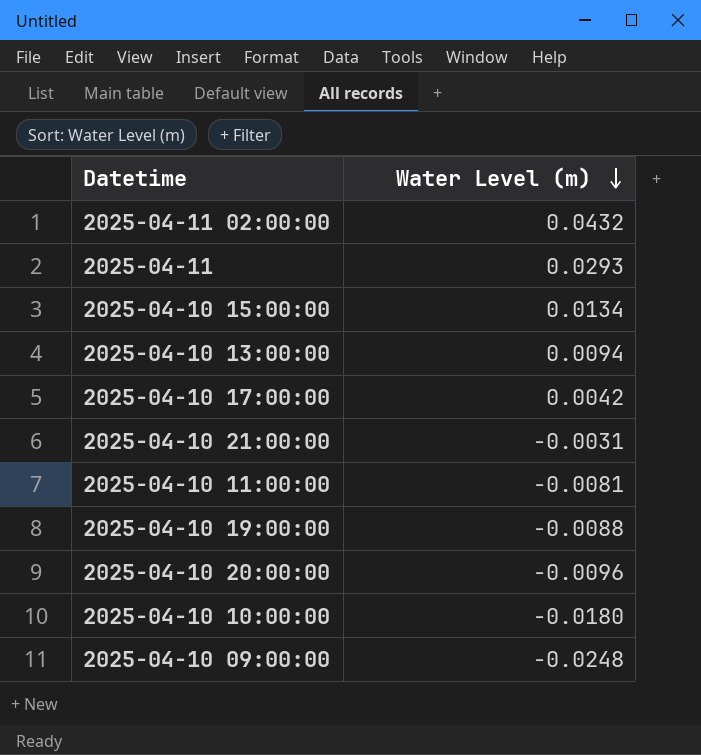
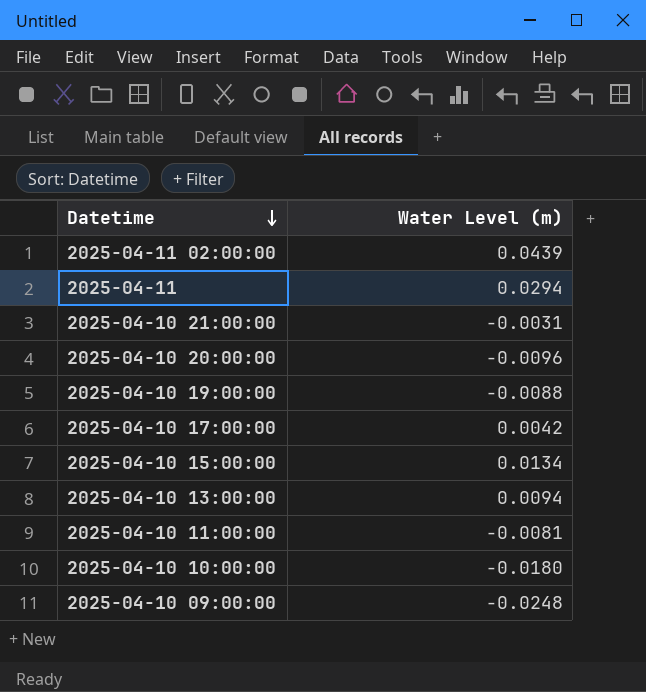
row order: Water Level (m) descending -> Datetime descending
2025-04-11 02:00:00 | Water Level (m): 0.0432 -> 0.0439
2025-04-11 | Water Level (m): 0.0293 -> 0.0294

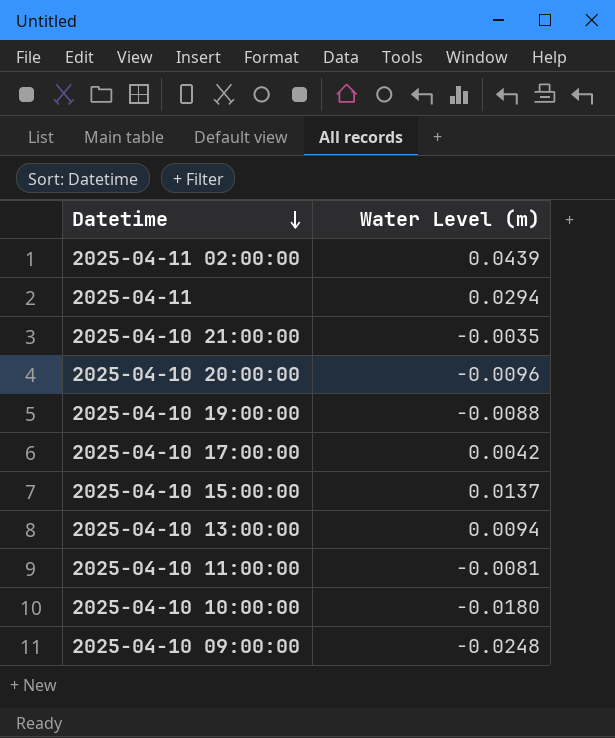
2025-04-10 21:00:00 | Water Level (m): -0.0031 -> -0.0035
2025-04-10 15:00:00 | Water Level (m): 0.0134 -> 0.0137

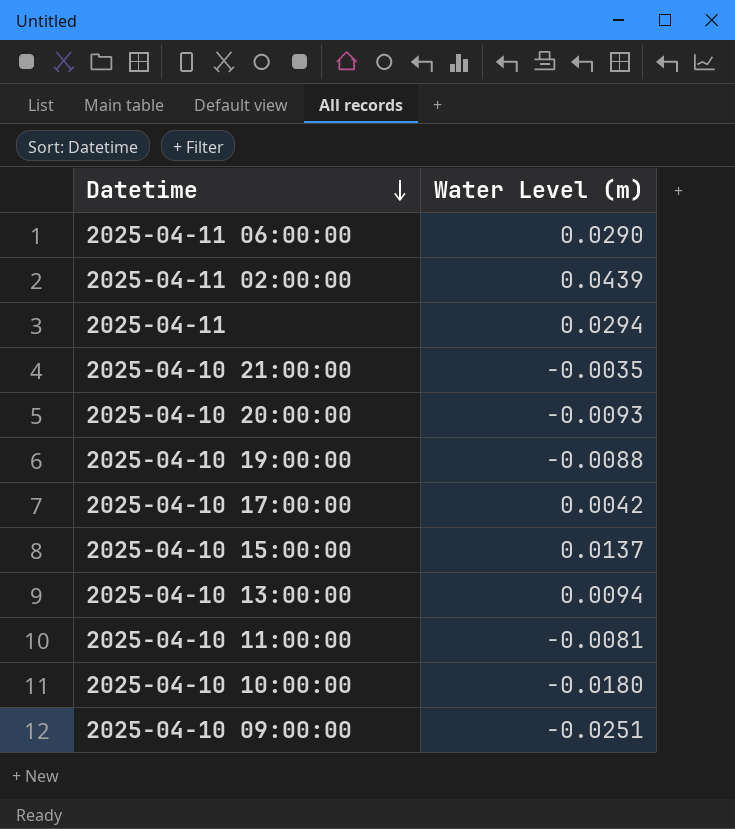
row 2025-04-11 06:00:00: none -> 0.0290
2025-04-10 20:00:00 | Water Level (m): -0.0096 -> -0.0093
2025-04-10 09:00:00 | Water Level (m): -0.0248 -> -0.0251

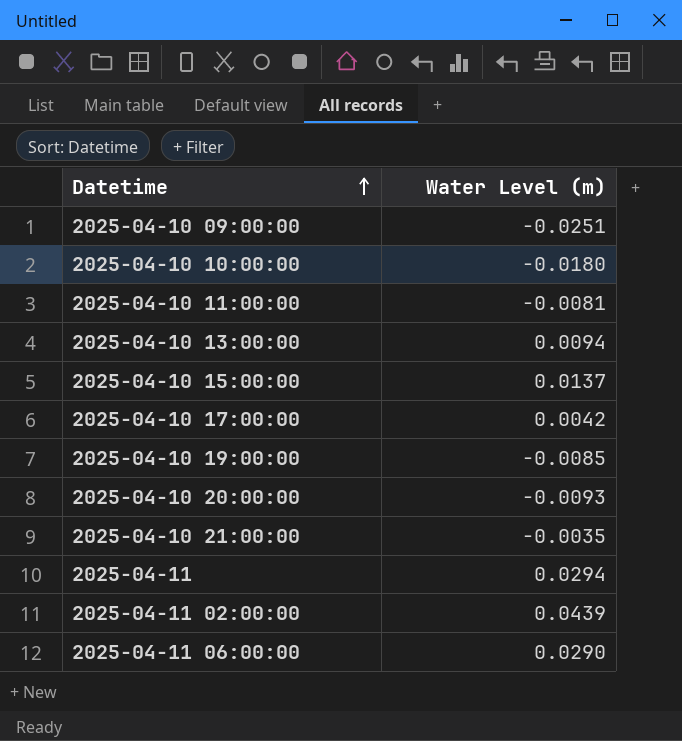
row order: Datetime descending -> Datetime ascending
2025-04-10 19:00:00 | Water Level (m): -0.0088 -> -0.0085

